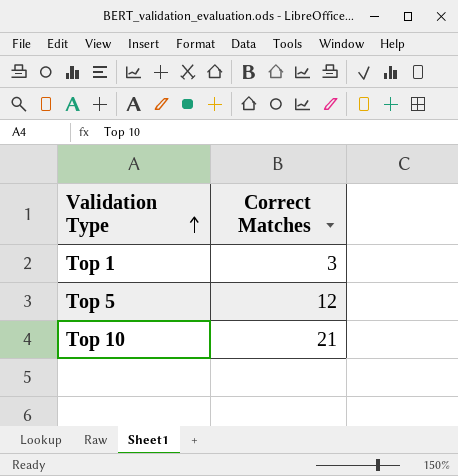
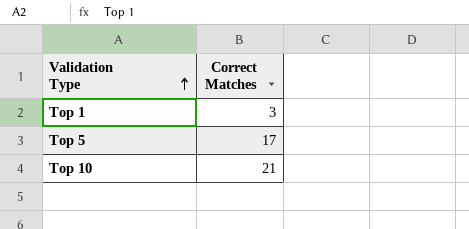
Top 5 | Correct Matches: 12 -> 17

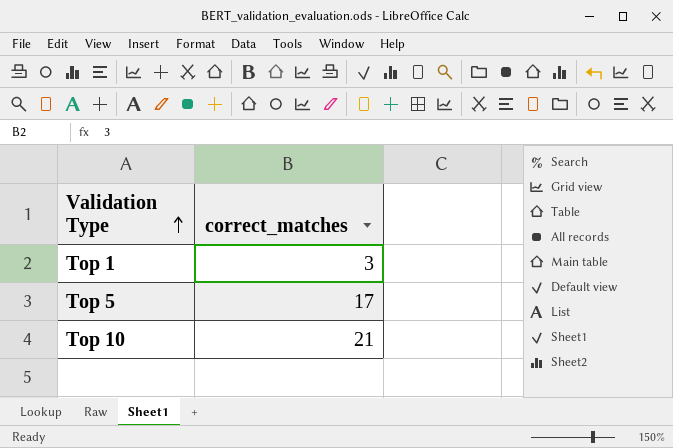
column name: Correct Matches -> correct_matches

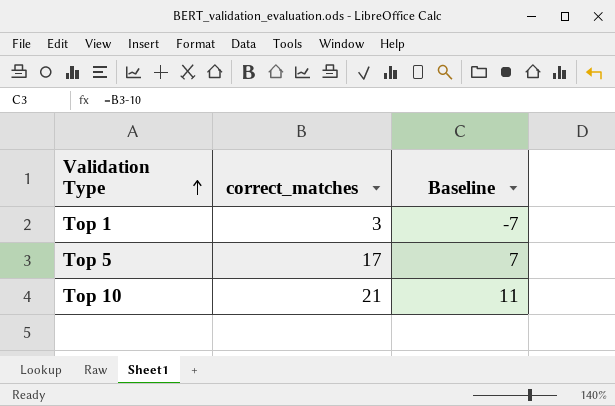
column Baseline | formula: none -> [correct_matches] - 10

